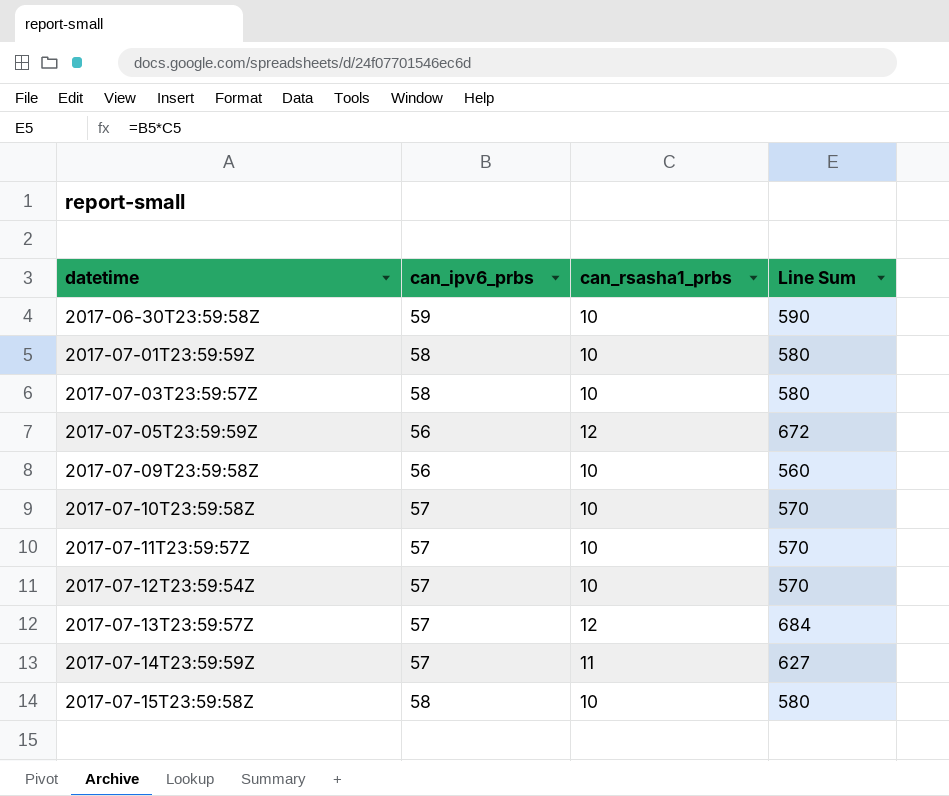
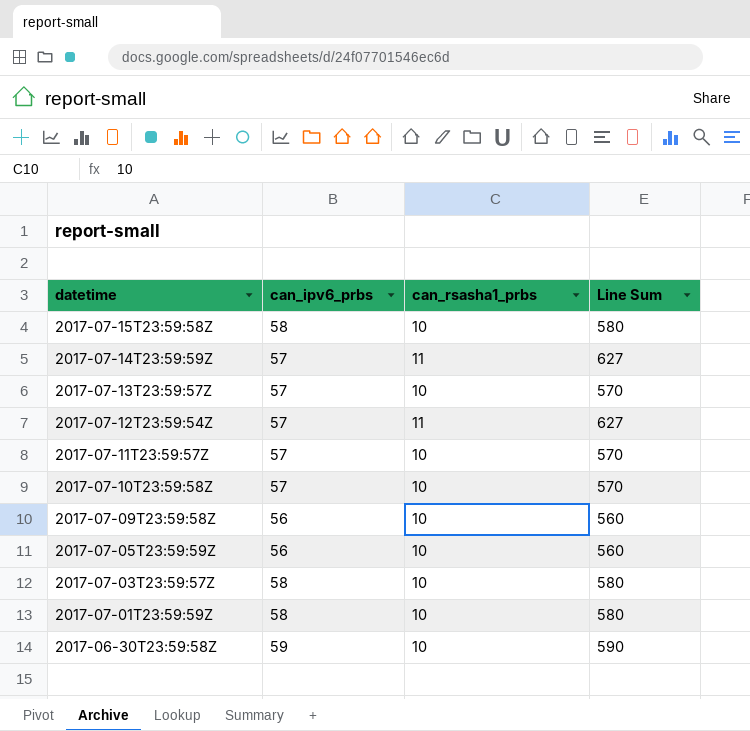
row order: datetime ascending -> datetime descending
2017-07-13T23:59:57Z | can_rsasha1_prbs: 12 -> 10
2017-07-13T23:59:57Z | Line Sum: 684 -> 570
2017-07-12T23:59:54Z | can_rsasha1_prbs: 10 -> 11
2017-07-12T23:59:54Z | Line Sum: 570 -> 627
2017-07-05T23:59:59Z | can_rsasha1_prbs: 12 -> 10
2017-07-05T23:59:59Z | Line Sum: 672 -> 560

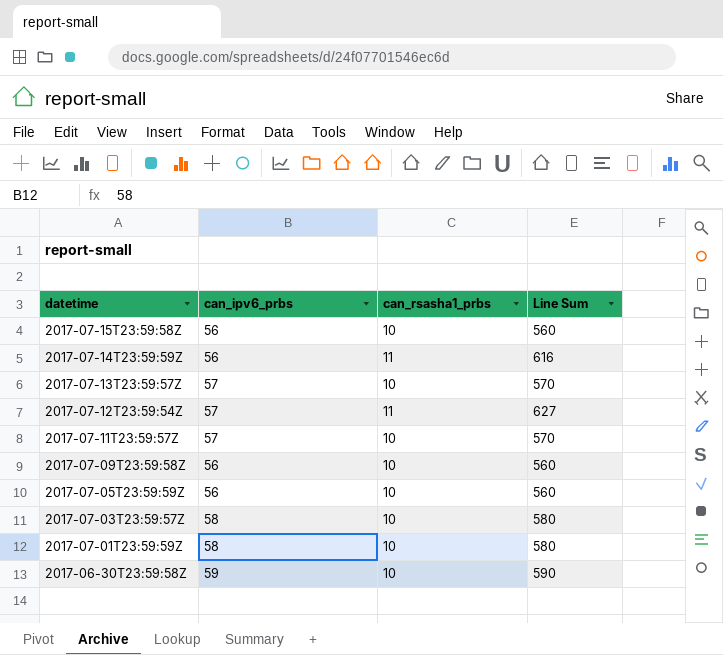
row 2017-07-10T23:59:58Z: 57 | 10 | 570 -> none
2017-07-15T23:59:58Z | can_ipv6_prbs: 58 -> 56
2017-07-15T23:59:58Z | Line Sum: 580 -> 560
2017-07-14T23:59:59Z | can_ipv6_prbs: 57 -> 56
2017-07-14T23:59:59Z | Line Sum: 627 -> 616

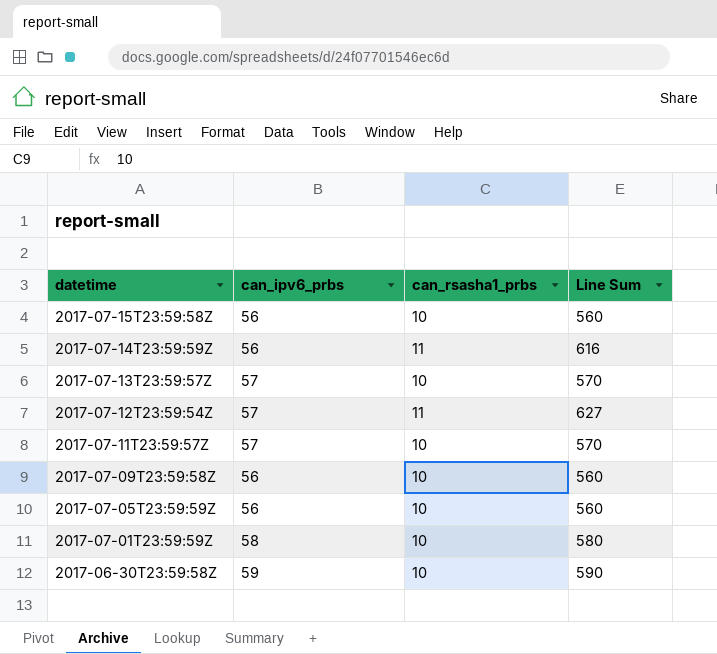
row 2017-07-03T23:59:57Z: 58 | 10 | 580 -> none

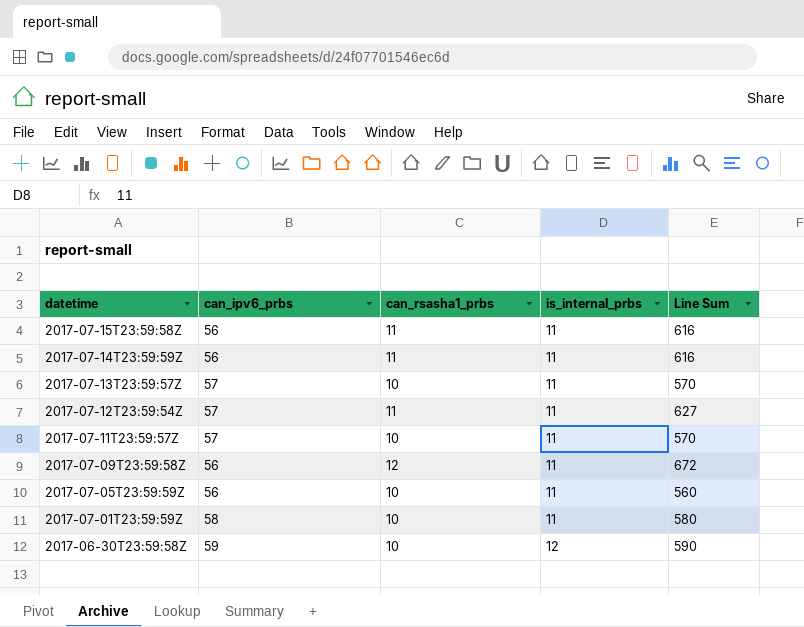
column is_internal_prbs | position: none -> 4
2017-07-15T23:59:58Z | can_rsasha1_prbs: 10 -> 11
2017-07-15T23:59:58Z | Line Sum: 560 -> 616
2017-07-09T23:59:58Z | can_rsasha1_prbs: 10 -> 12
2017-07-09T23:59:58Z | Line Sum: 560 -> 672

